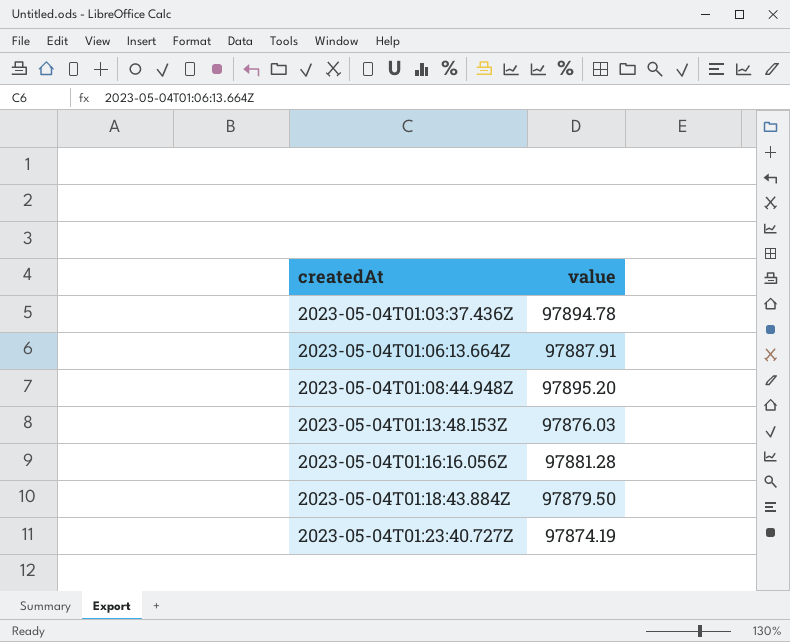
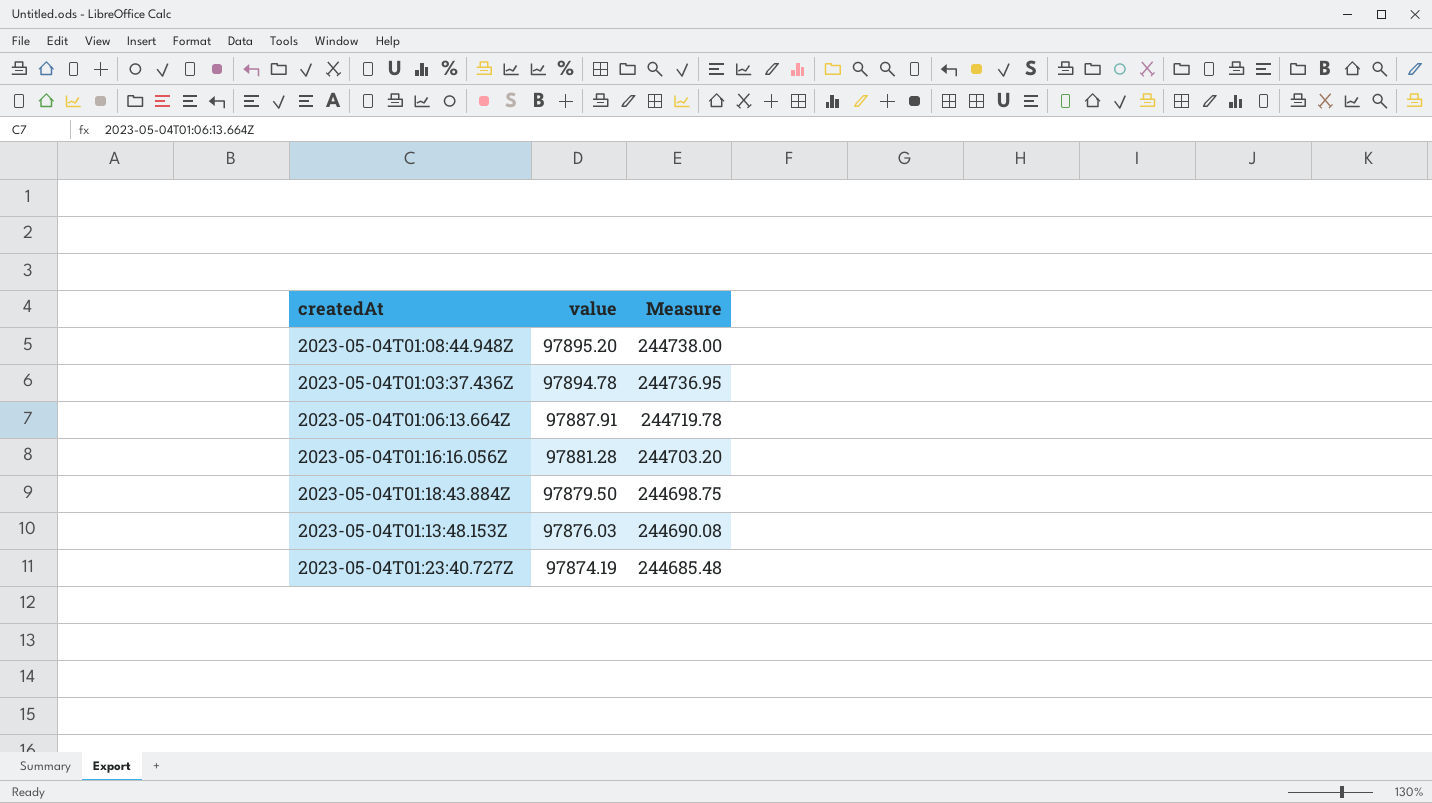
row order: createdAt ascending -> value descending
column Measure | formula: none -> [value] * 2.5

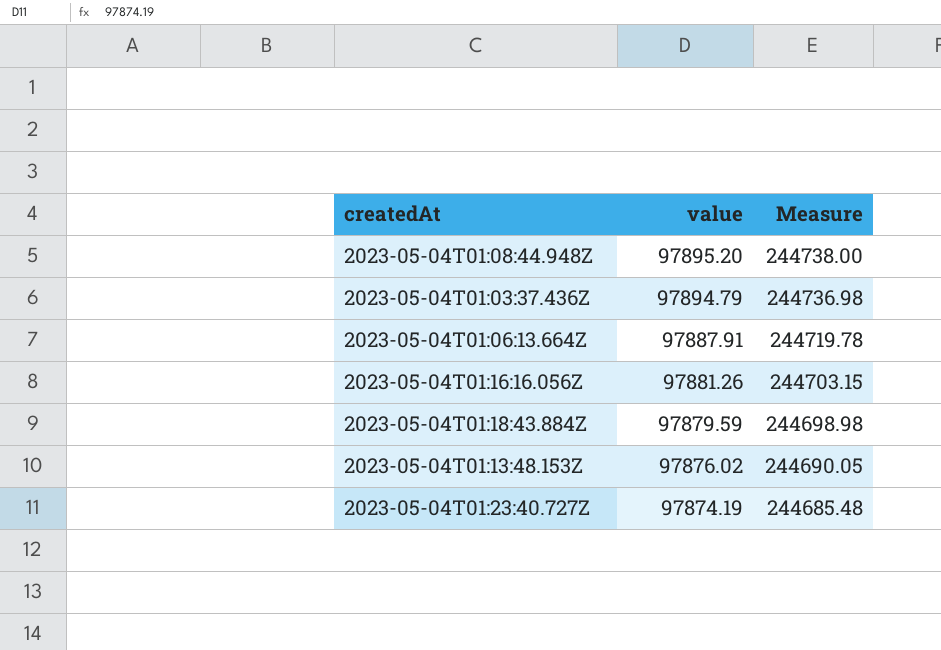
2023-05-04T01:03:37.436Z | value: 97894.78 -> 97894.79
2023-05-04T01:03:37.436Z | Measure: 244736.95 -> 244736.98
2023-05-04T01:16:16.056Z | value: 97881.28 -> 97881.26
2023-05-04T01:16:16.056Z | Measure: 244703.20 -> 244703.15
2023-05-04T01:18:43.884Z | value: 97879.50 -> 97879.59
2023-05-04T01:18:43.884Z | Measure: 244698.75 -> 244698.98
2023-05-04T01:13:48.153Z | value: 97876.03 -> 97876.02
2023-05-04T01:13:48.153Z | Measure: 244690.08 -> 244690.05

